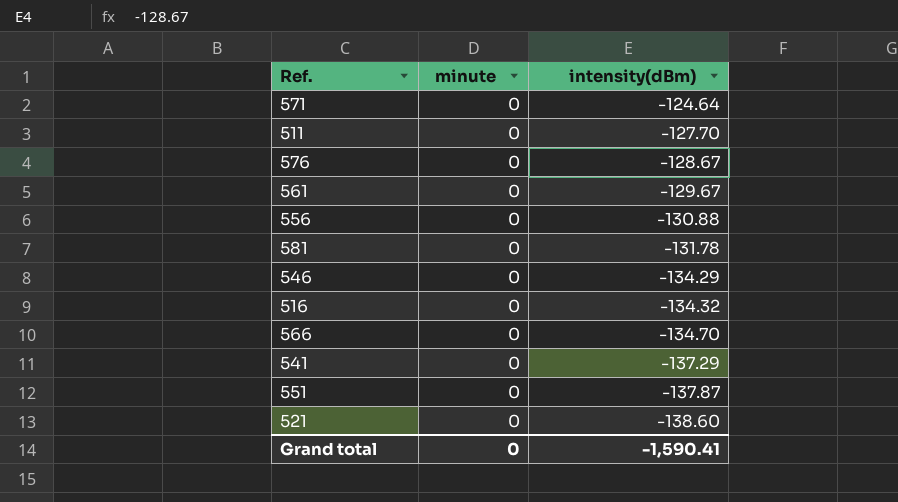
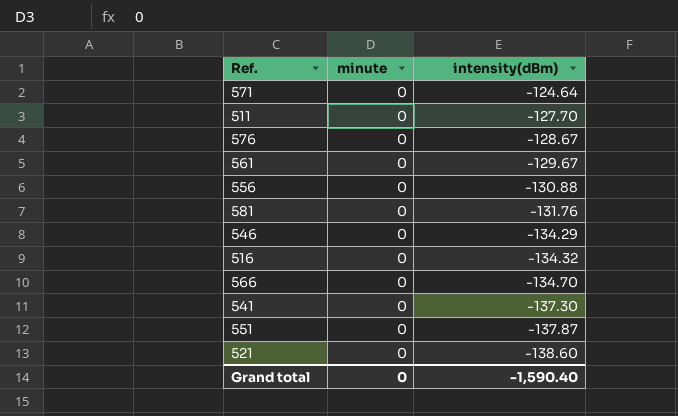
581 | intensity(dBm): -131.78 -> -131.76
541 | intensity(dBm): -137.29 -> -137.30
Grand total | intensity(dBm): -1,590.41 -> -1,590.40

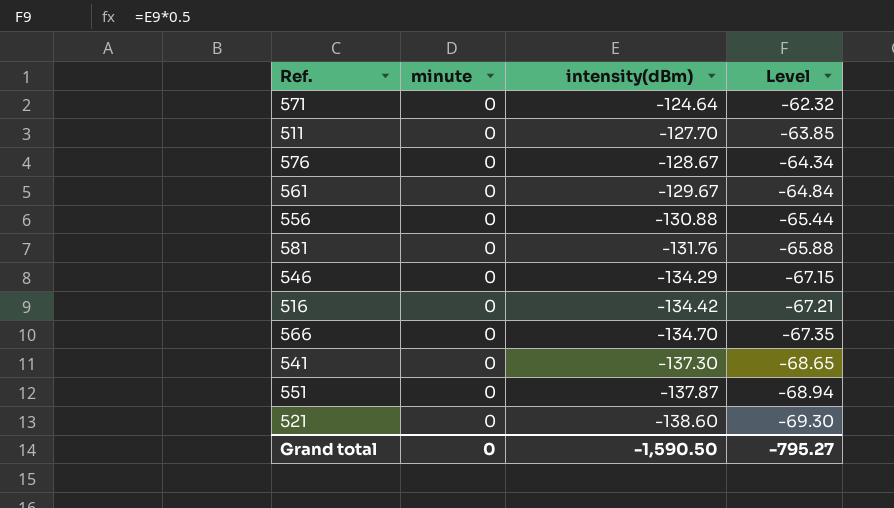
column Level | formula: none -> [intensity(dBm)] * 0.5
516 | intensity(dBm): -134.32 -> -134.42
Grand total | intensity(dBm): -1,590.40 -> -1,590.50

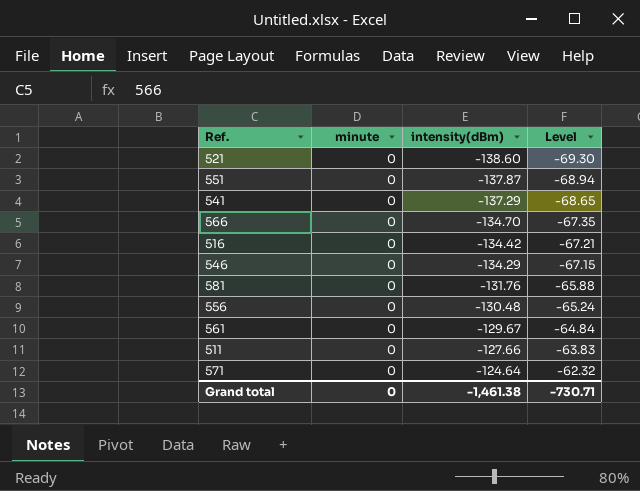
row order: intensity(dBm) descending -> intensity(dBm) ascending
row 576: 0 | -128.67 | -64.34 -> none
541 | intensity(dBm): -137.30 -> -137.29
556 | intensity(dBm): -130.88 -> -130.48
556 | Level: -65.44 -> -65.24
511 | intensity(dBm): -127.70 -> -127.66
511 | Level: -63.85 -> -63.83
Grand total | intensity(dBm): -1,590.50 -> -1,461.38
Grand total | Level: -795.27 -> -730.71

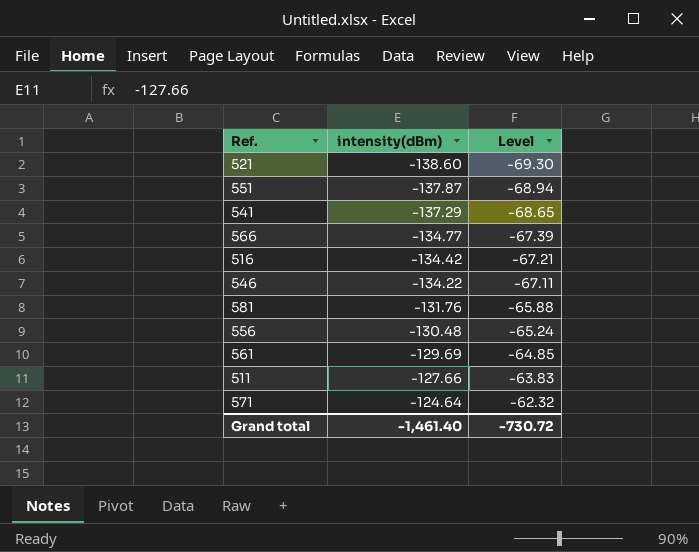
column minute | position: 2 -> none
566 | intensity(dBm): -134.70 -> -134.77
566 | Level: -67.35 -> -67.39
546 | intensity(dBm): -134.29 -> -134.22
546 | Level: -67.15 -> -67.11
561 | intensity(dBm): -129.67 -> -129.69
561 | Level: -64.84 -> -64.85
Grand total | intensity(dBm): -1,461.38 -> -1,461.40
Grand total | Level: -730.71 -> -730.72

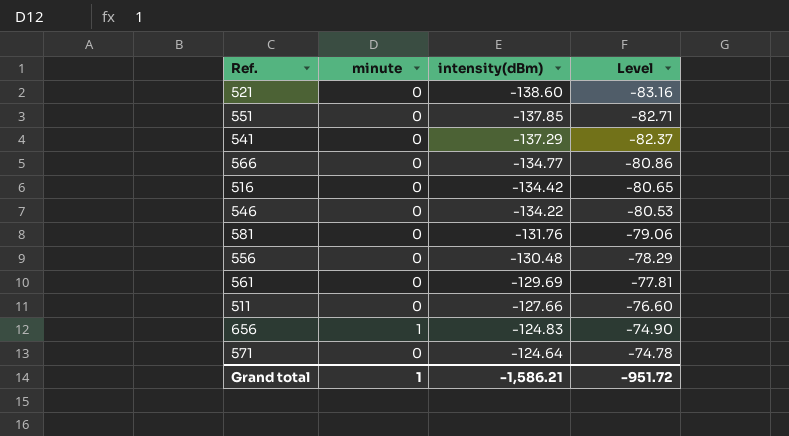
column minute | position: none -> 2
column Level | formula: [intensity(dBm)] * 0.5 -> [intensity(dBm)] * 0.6
551 | intensity(dBm): -137.87 -> -137.85
row 656: none -> 1 | -124.83 | -74.90
Grand total | intensity(dBm): -1,461.40 -> -1,586.21
Grand total | Level: -730.72 -> -951.72

